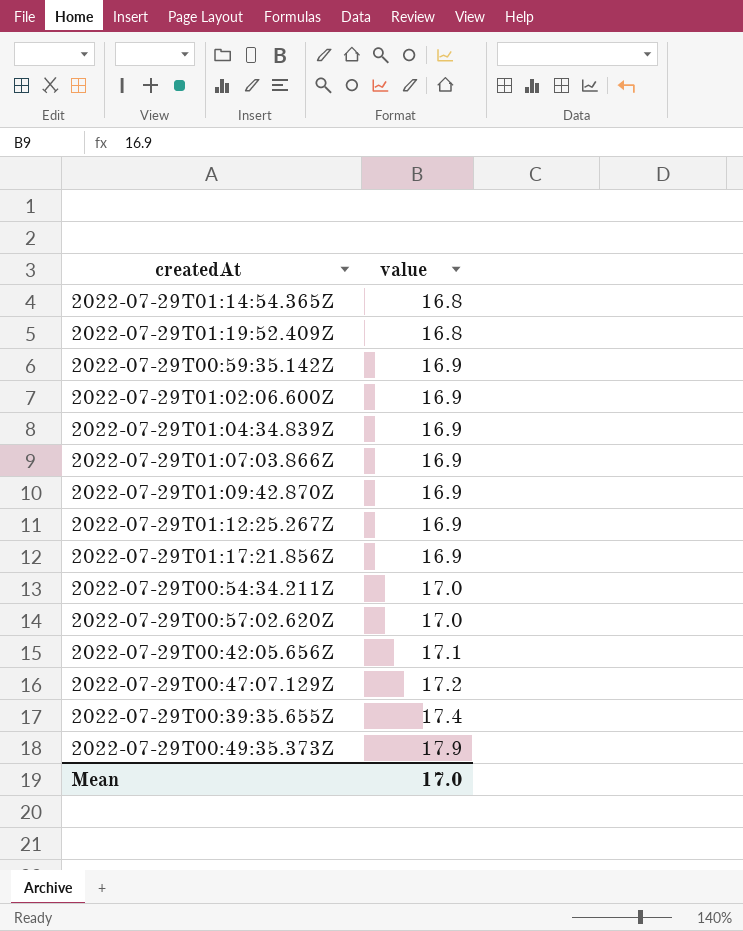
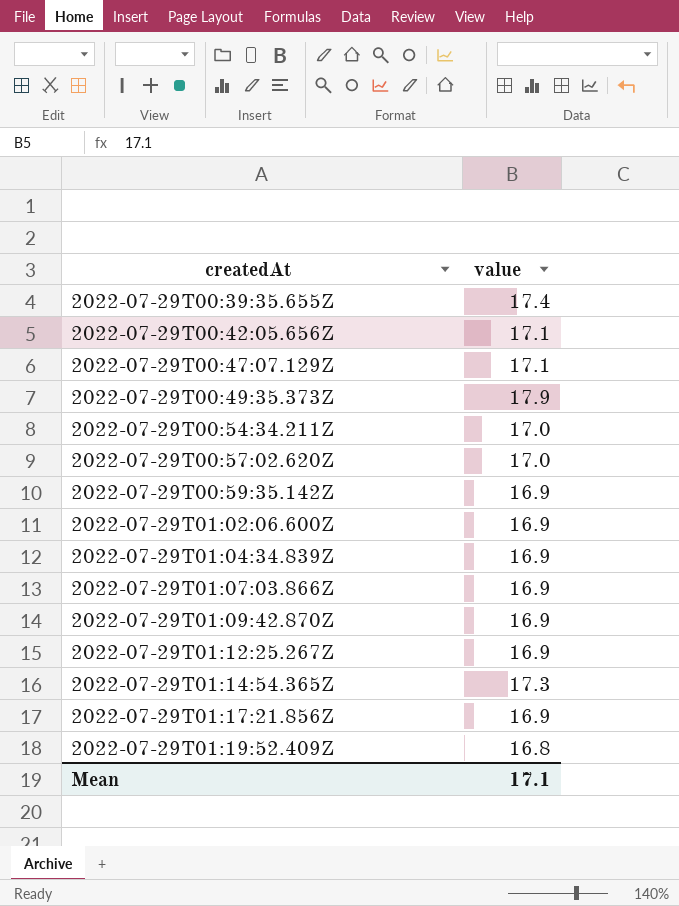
row order: value ascending -> createdAt ascending
2022-07-29T00:47:07.129Z | value: 17.2 -> 17.1
2022-07-29T01:14:54.365Z | value: 16.8 -> 17.3
Mean | value: 17.0 -> 17.1

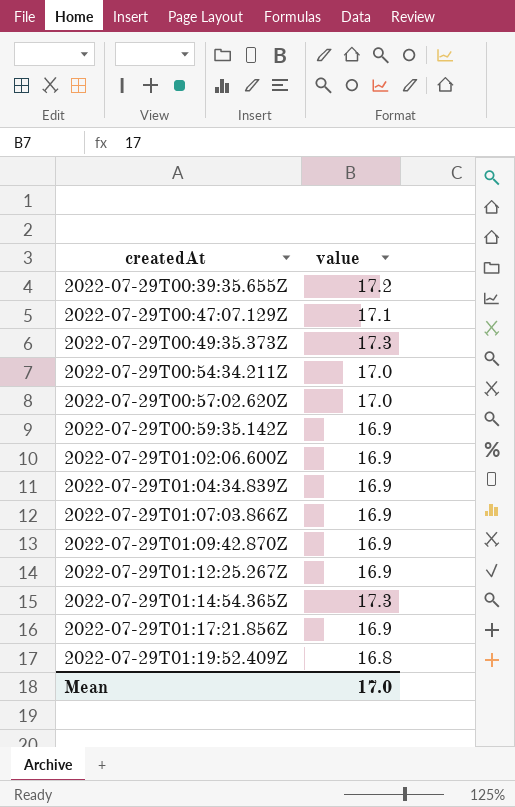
row 2022-07-29T00:42:05.656Z: 17.1 -> none
2022-07-29T00:39:35.655Z | value: 17.4 -> 17.2
2022-07-29T00:49:35.373Z | value: 17.9 -> 17.3
Mean | value: 17.1 -> 17.0

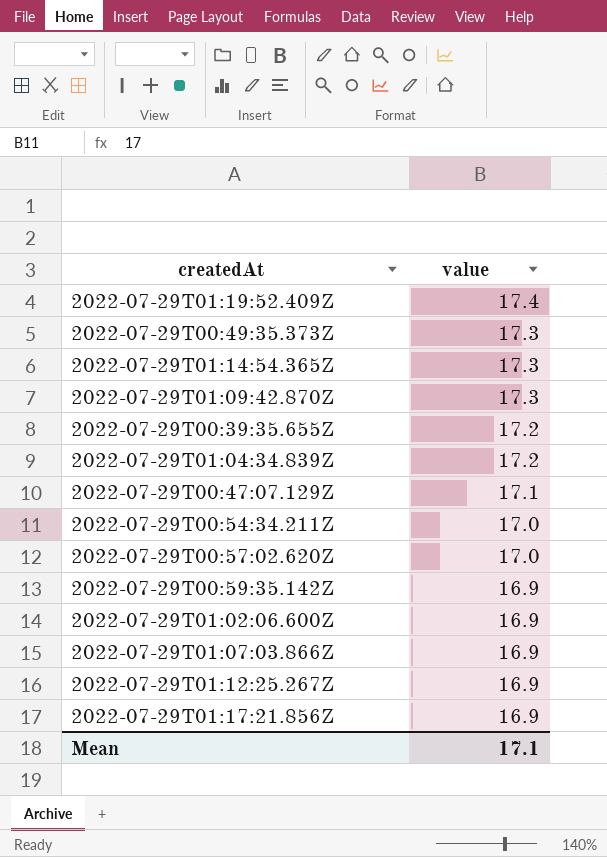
row order: createdAt ascending -> value descending
2022-07-29T01:19:52.409Z | value: 16.8 -> 17.4
2022-07-29T01:09:42.870Z | value: 16.9 -> 17.3
2022-07-29T01:04:34.839Z | value: 16.9 -> 17.2
Mean | value: 17.0 -> 17.1

